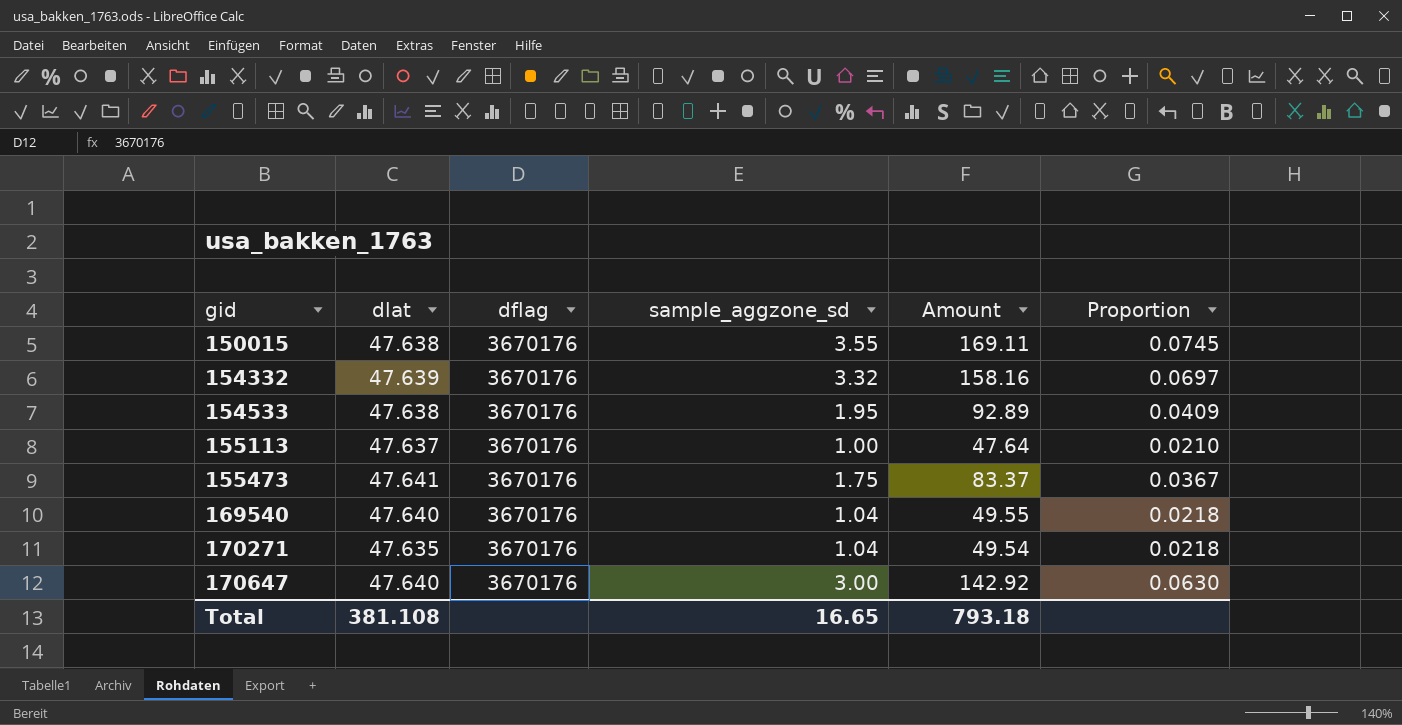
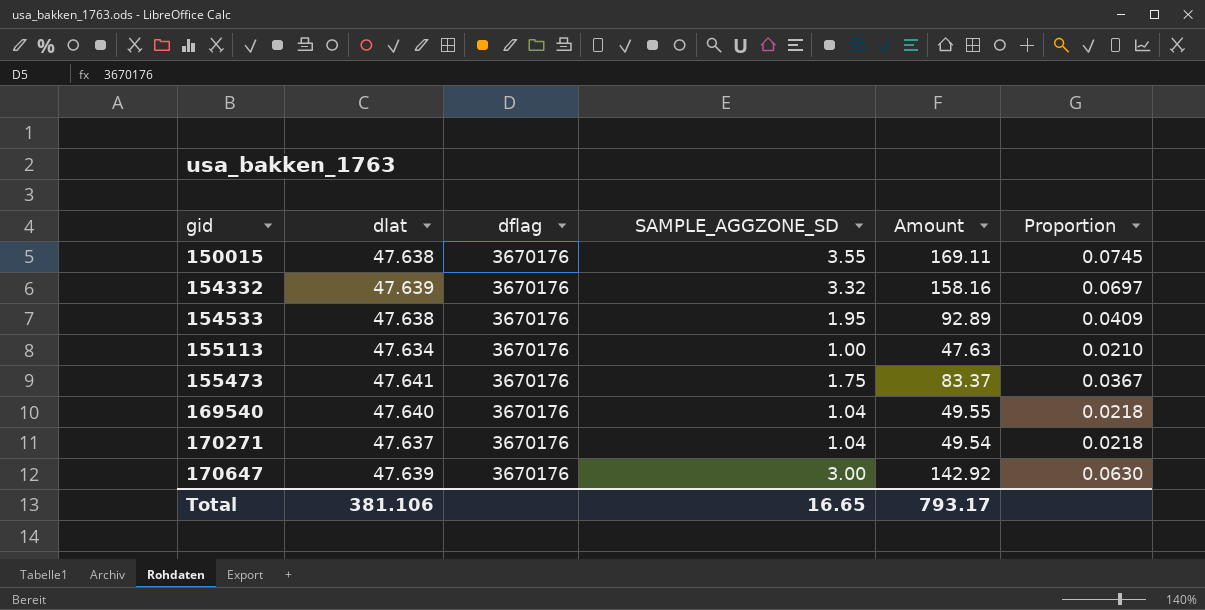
column name: sample_aggzone_sd -> SAMPLE_AGGZONE_SD
155113 | dlat: 47.637 -> 47.634
155113 | Amount: 47.64 -> 47.63
170271 | dlat: 47.635 -> 47.637
170647 | dlat: 47.640 -> 47.639
Total | dlat: 381.108 -> 381.106
Total | Amount: 793.18 -> 793.17

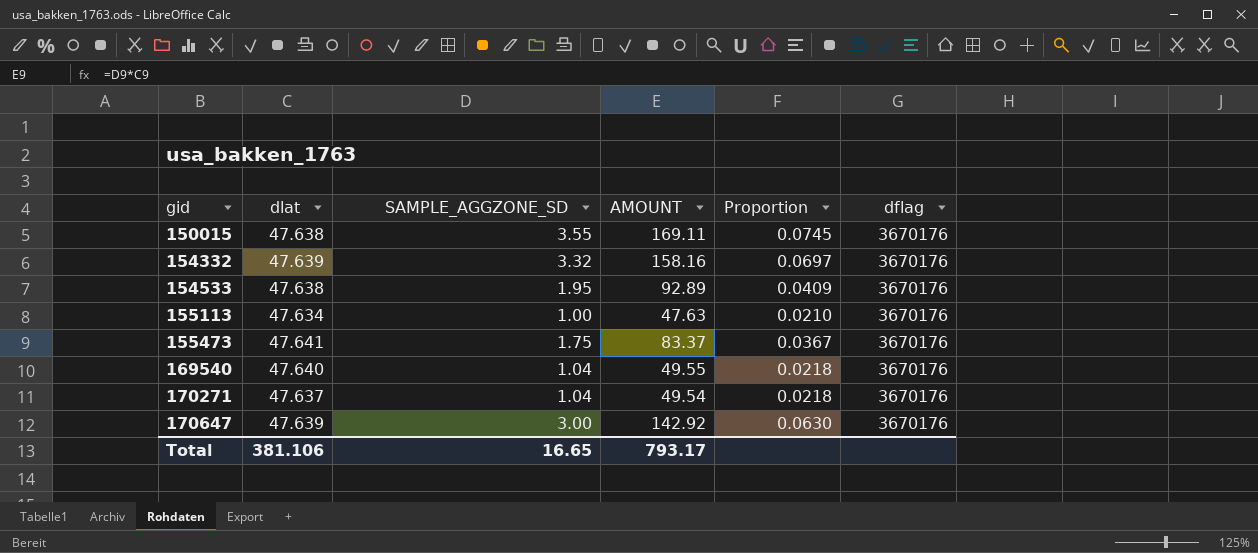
column name: Amount -> AMOUNT
column dflag | position: 3 -> 6

